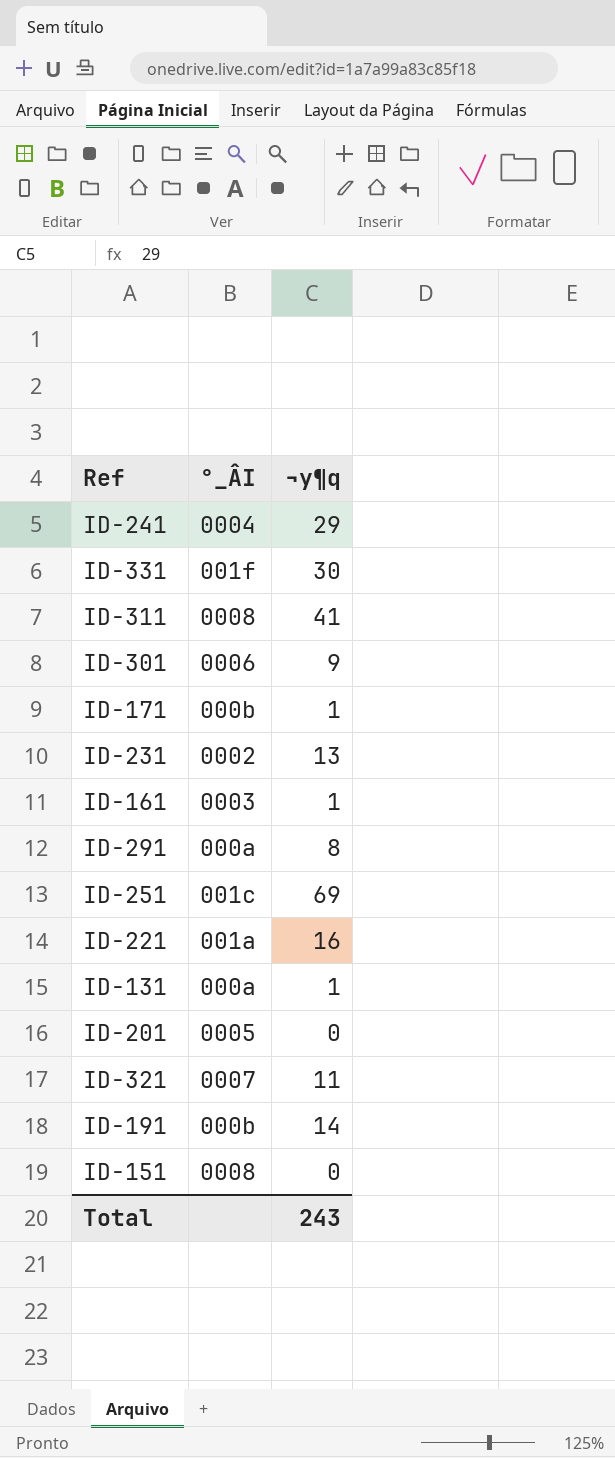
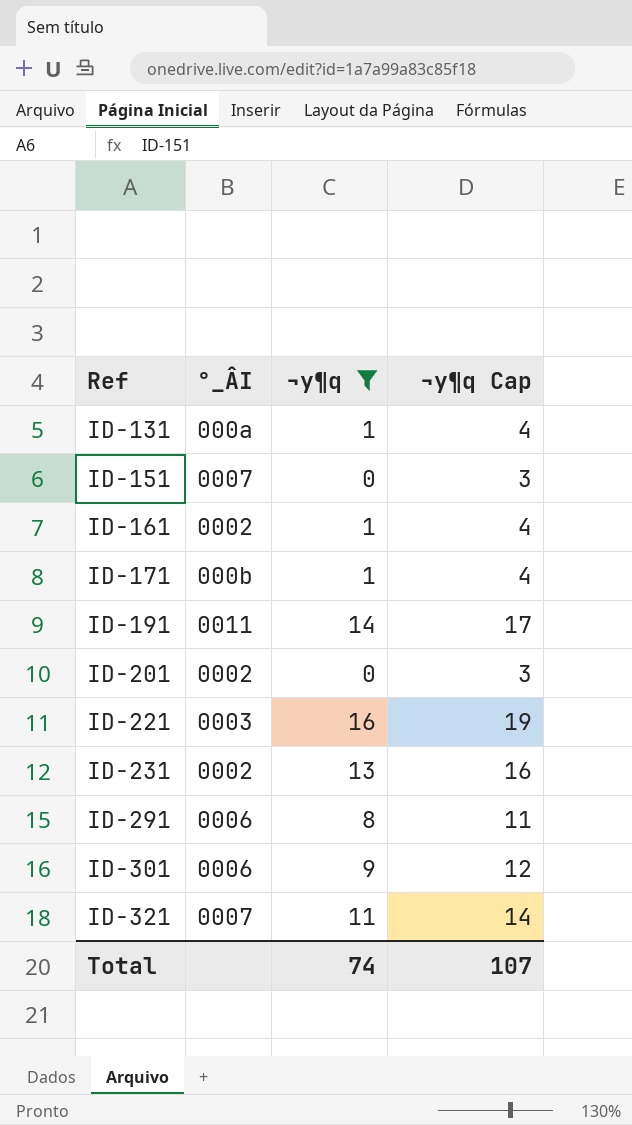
filter: none -> ¬y¶q <= 16
row order: none -> Ref ascending
column ¬y¶q Cap | formula: none -> [¬y¶q] + 3
ID-151 | °_ÂI: 0008 -> 0007
ID-161 | °_ÂI: 0003 -> 0002
ID-191 | °_ÂI: 000b -> 0011
ID-201 | °_ÂI: 0005 -> 0002
ID-221 | °_ÂI: 001a -> 0003
ID-291 | °_ÂI: 000a -> 0006
Total | ¬y¶q: 243 -> 74

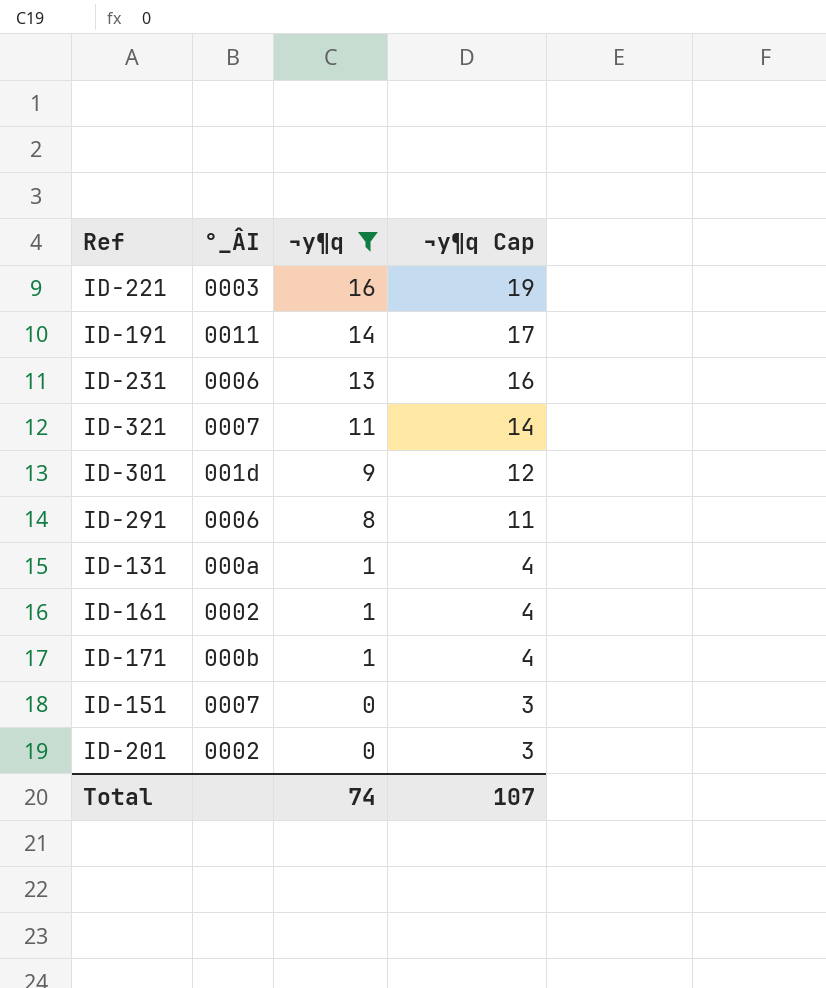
row order: Ref ascending -> ¬y¶q descending
ID-231 | °_ÂI: 0002 -> 0006
ID-301 | °_ÂI: 0006 -> 001d

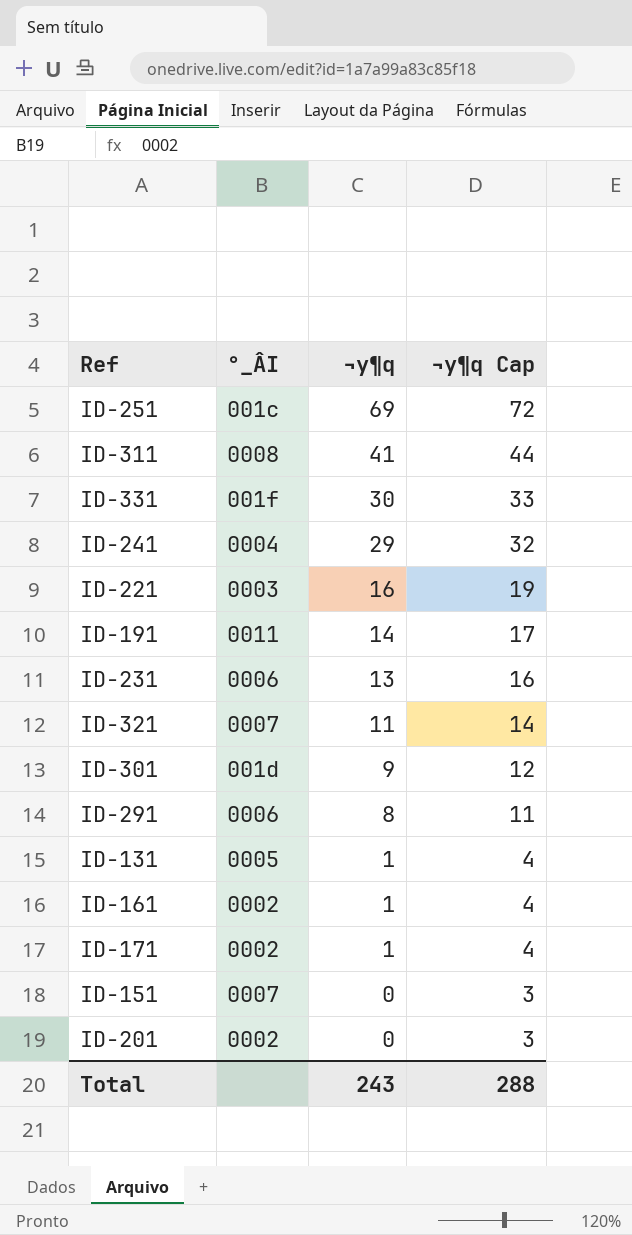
filter: ¬y¶q <= 16 -> none
ID-131 | °_ÂI: 000a -> 0005
ID-171 | °_ÂI: 000b -> 0002
Total | ¬y¶q: 74 -> 243
Total | ¬y¶q Cap: 107 -> 288

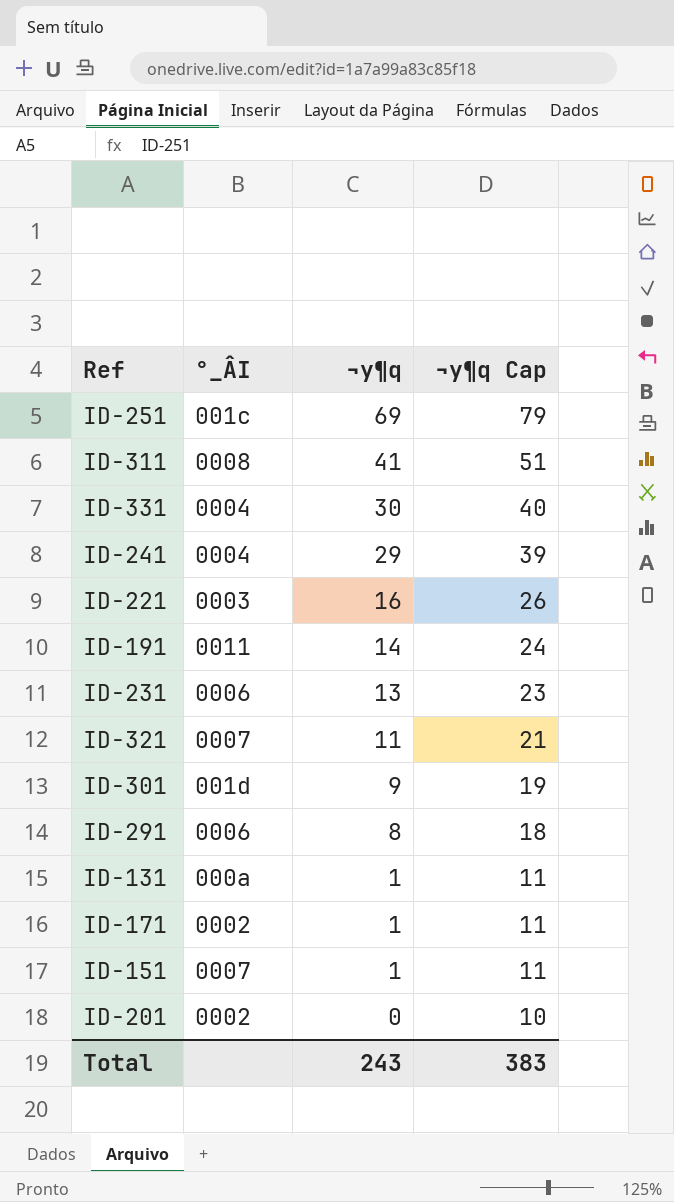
column ¬y¶q Cap | formula: [¬y¶q] + 3 -> [¬y¶q] + 10
row ID-161: 0002 | 1 | 4 -> none
ID-331 | °_ÂI: 001f -> 0004
ID-131 | °_ÂI: 0005 -> 000a
ID-151 | ¬y¶q: 0 -> 1
Total | ¬y¶q Cap: 288 -> 383

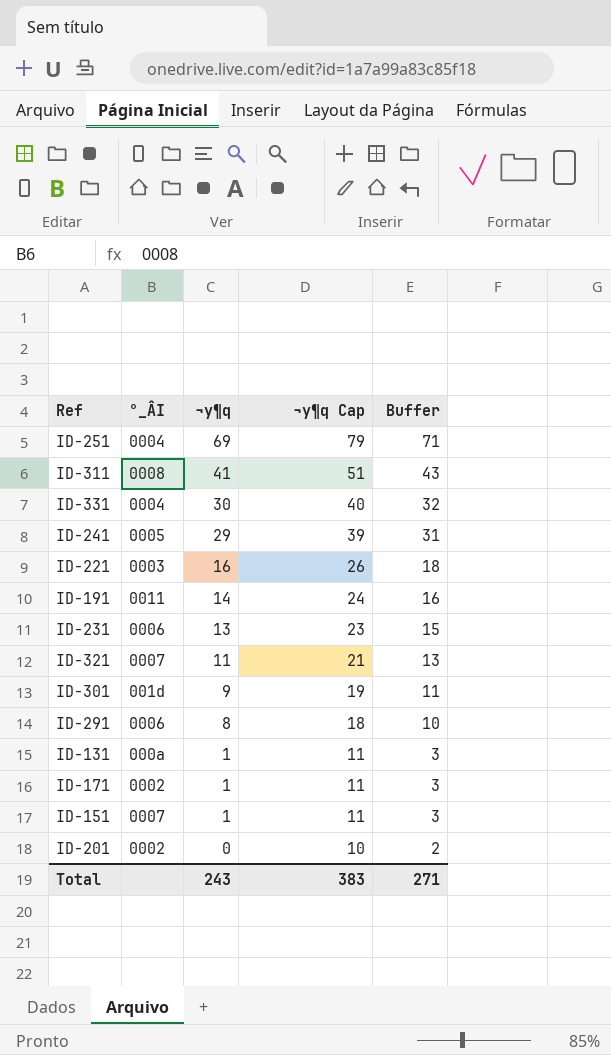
column Buffer | formula: none -> [¬y¶q] + 2
ID-251 | °_ÂI: 001c -> 0004
ID-241 | °_ÂI: 0004 -> 0005

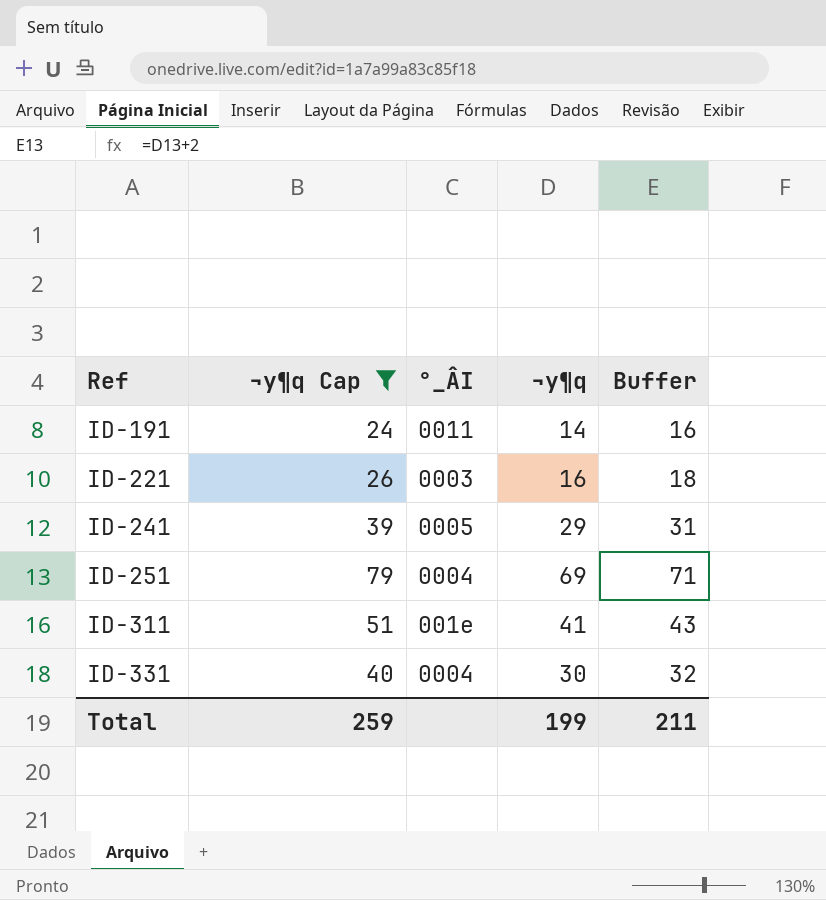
filter: none -> ¬y¶q Cap >= 24
row order: ¬y¶q descending -> Ref ascending
column ¬y¶q Cap | position: 4 -> 2
ID-311 | °_ÂI: 0008 -> 001e
Total | ¬y¶q Cap: 383 -> 259
Total | ¬y¶q: 243 -> 199
Total | Buffer: 271 -> 211

